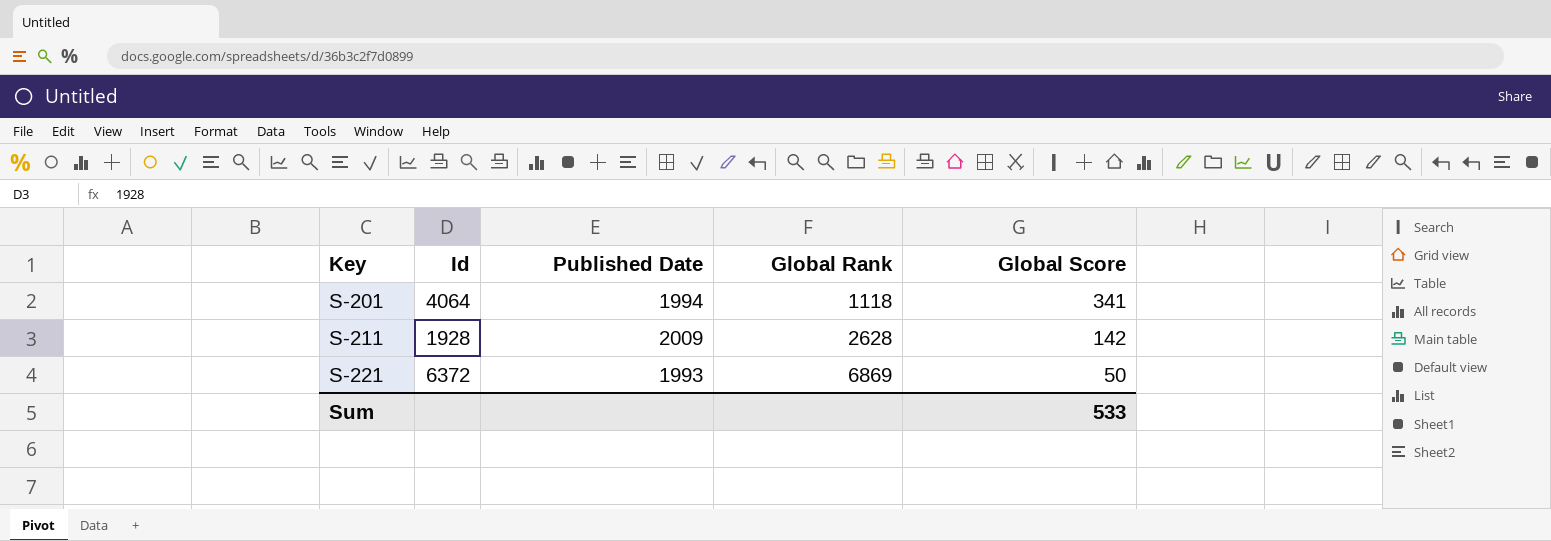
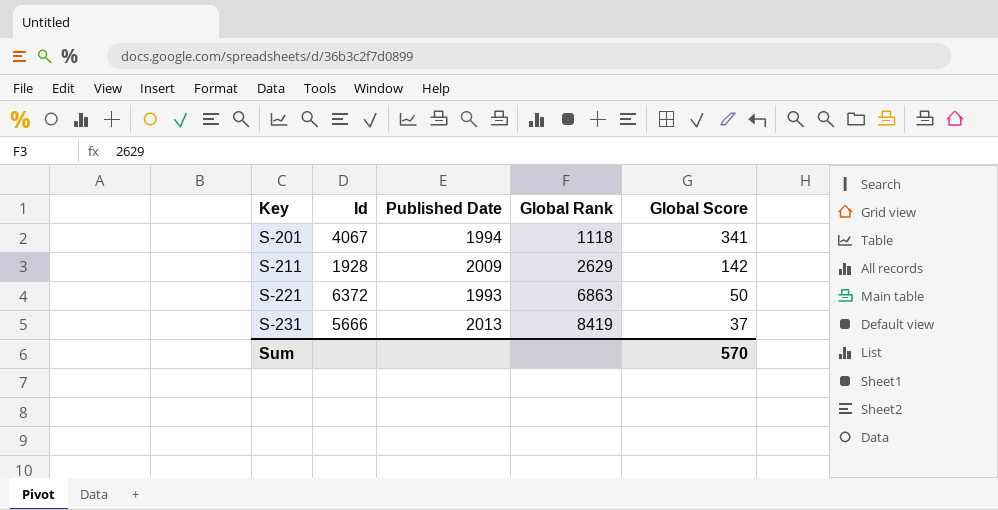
S-201 | Id: 4064 -> 4067
S-211 | Global Rank: 2628 -> 2629
S-221 | Global Rank: 6869 -> 6863
row S-231: none -> 5666 | 2013 | 8419 | 37
Sum | Global Score: 533 -> 570

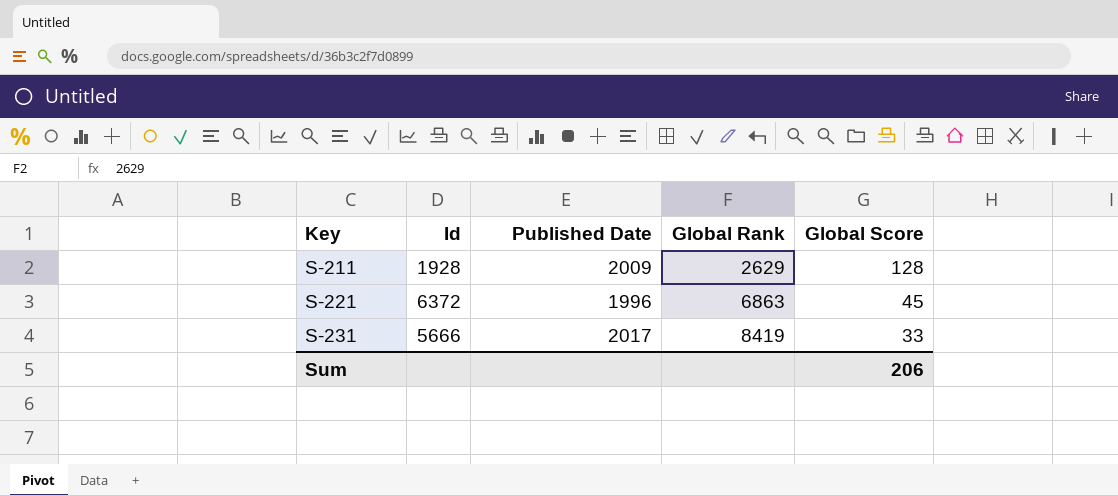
row S-201: 4067 | 1994 | 1118 | 341 -> none
S-211 | Global Score: 142 -> 128
S-221 | Published Date: 1993 -> 1996
S-221 | Global Score: 50 -> 45
S-231 | Published Date: 2013 -> 2017
S-231 | Global Score: 37 -> 33
Sum | Global Score: 570 -> 206

